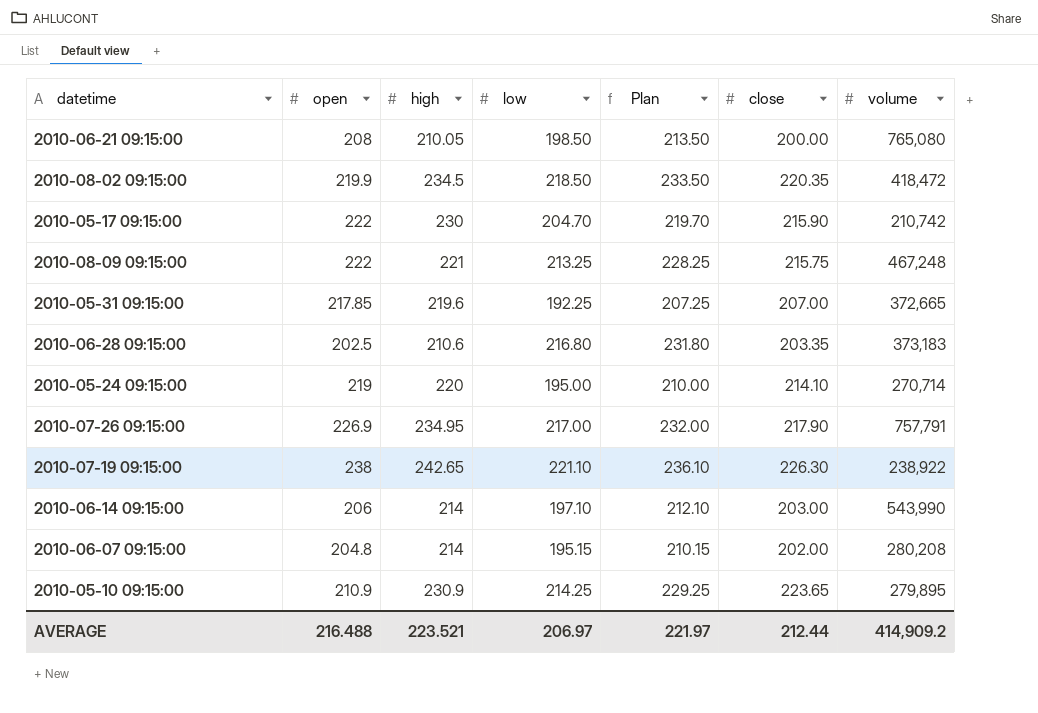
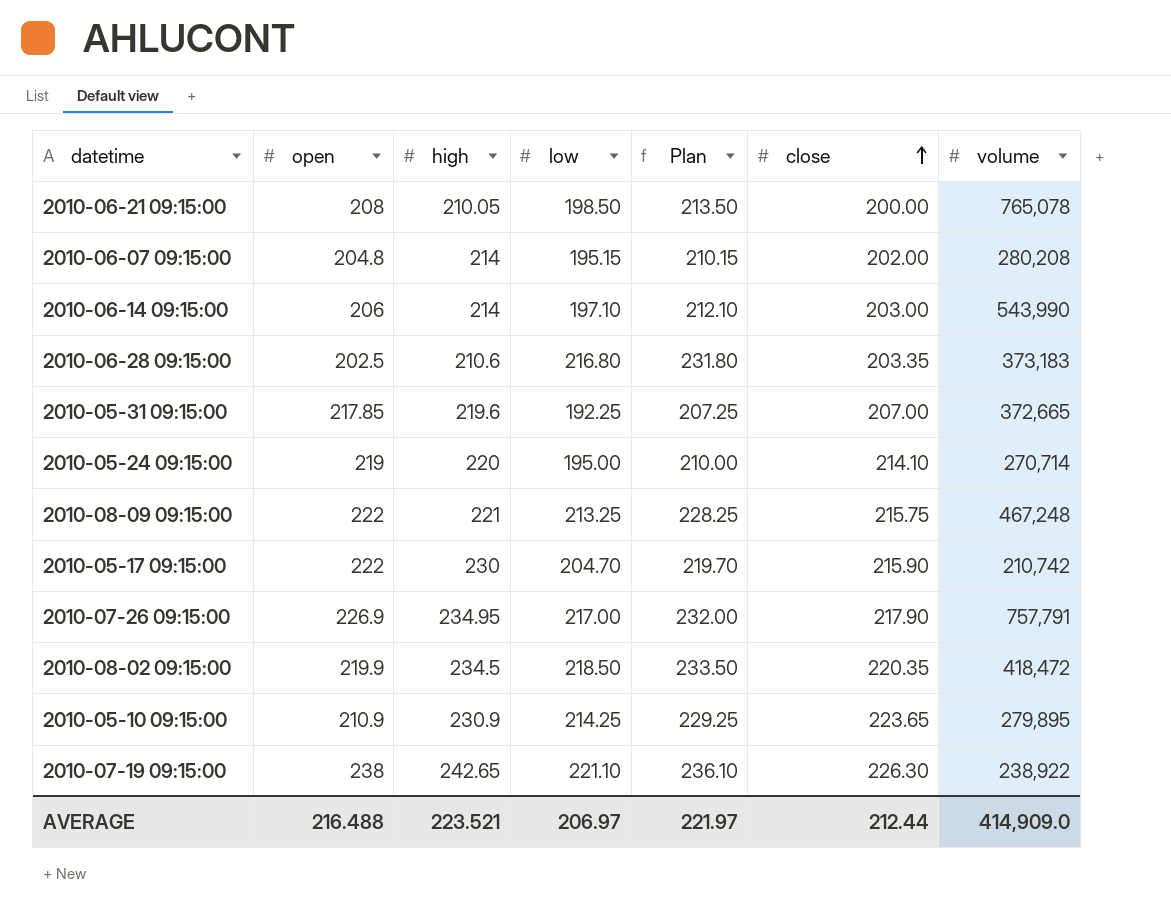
row order: none -> close ascending
2010-06-21 09:15:00 | volume: 765,080 -> 765,078
AVERAGE | volume: 414,909.2 -> 414,909.0

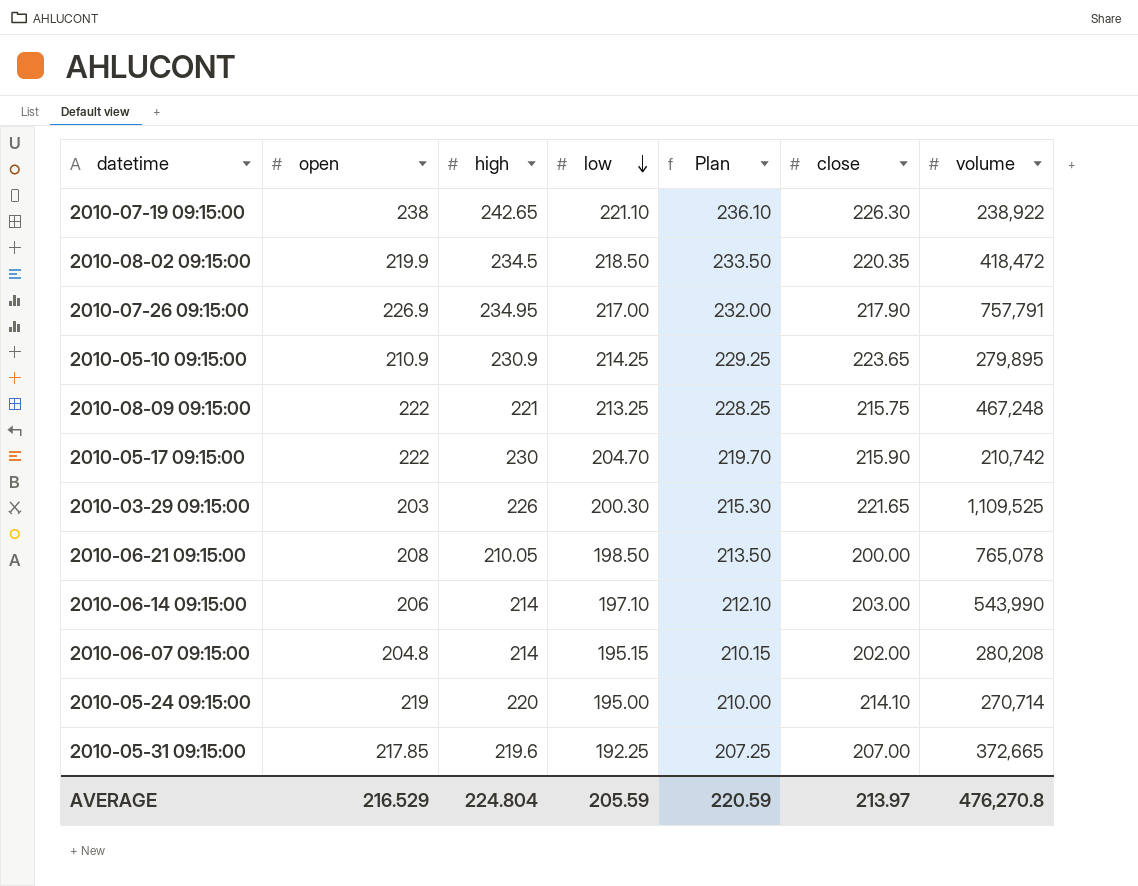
row order: close ascending -> low descending
row 2010-06-28 09:15:00: 202.5 | 210.6 | 216.80 | 231.80 | 203.35 | 373,183 -> none
row 2010-03-29 09:15:00: none -> 203 | 226 | 200.30 | 215.30 | 221.65 | 1,109,525
AVERAGE | open: 216.488 -> 216.529
AVERAGE | high: 223.521 -> 224.804
AVERAGE | low: 206.97 -> 205.59
AVERAGE | Plan: 221.97 -> 220.59
AVERAGE | close: 212.44 -> 213.97
AVERAGE | volume: 414,909.0 -> 476,270.8

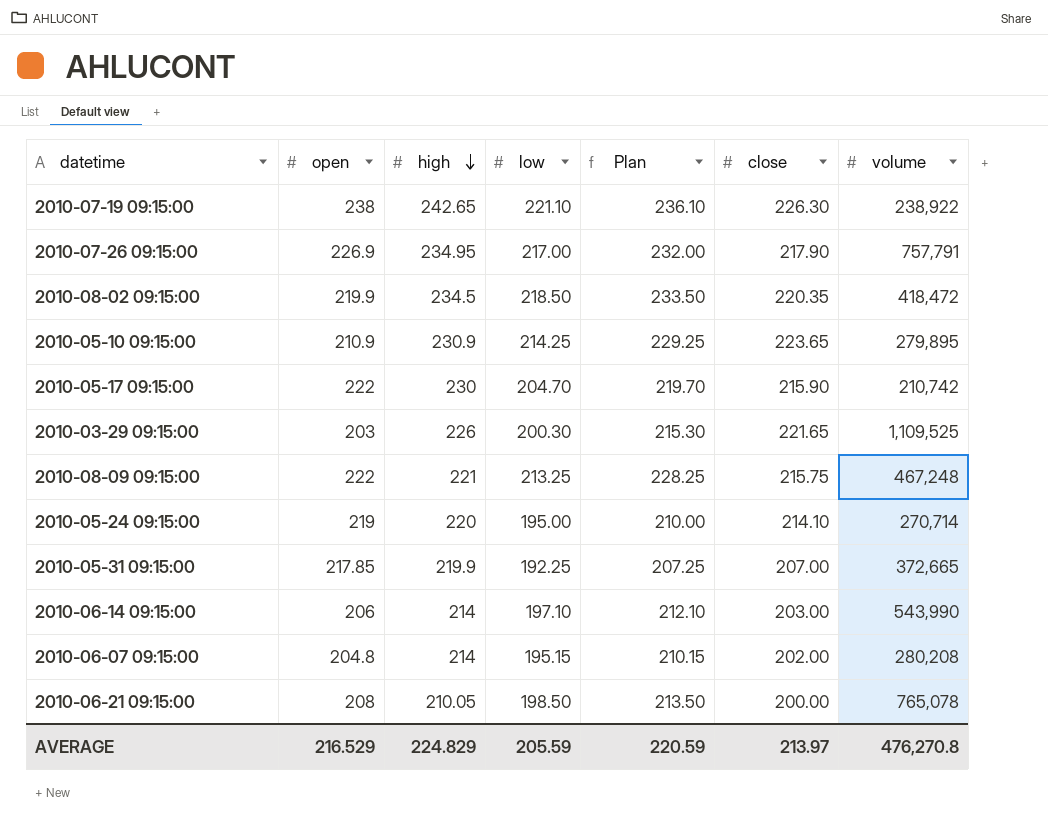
row order: low descending -> high descending
2010-05-31 09:15:00 | high: 219.6 -> 219.9
AVERAGE | high: 224.804 -> 224.829

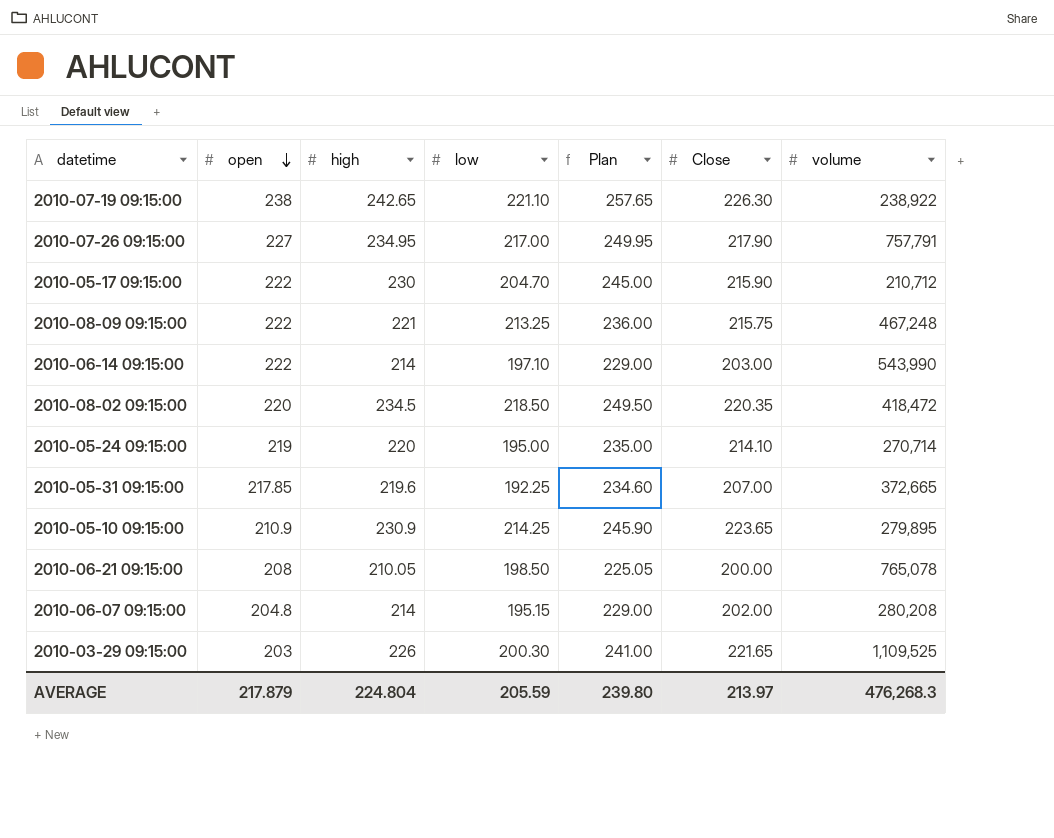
row order: high descending -> open descending
column Plan | formula: [low] + 15 -> [high] + 15
column name: close -> Close
2010-07-26 09:15:00 | open: 226.9 -> 227
2010-05-17 09:15:00 | volume: 210,742 -> 210,712
2010-06-14 09:15:00 | open: 206 -> 222
2010-08-02 09:15:00 | open: 219.9 -> 220
2010-05-31 09:15:00 | high: 219.9 -> 219.6
AVERAGE | open: 216.529 -> 217.879
AVERAGE | high: 224.829 -> 224.804
AVERAGE | Plan: 220.59 -> 239.80
AVERAGE | volume: 476,270.8 -> 476,268.3

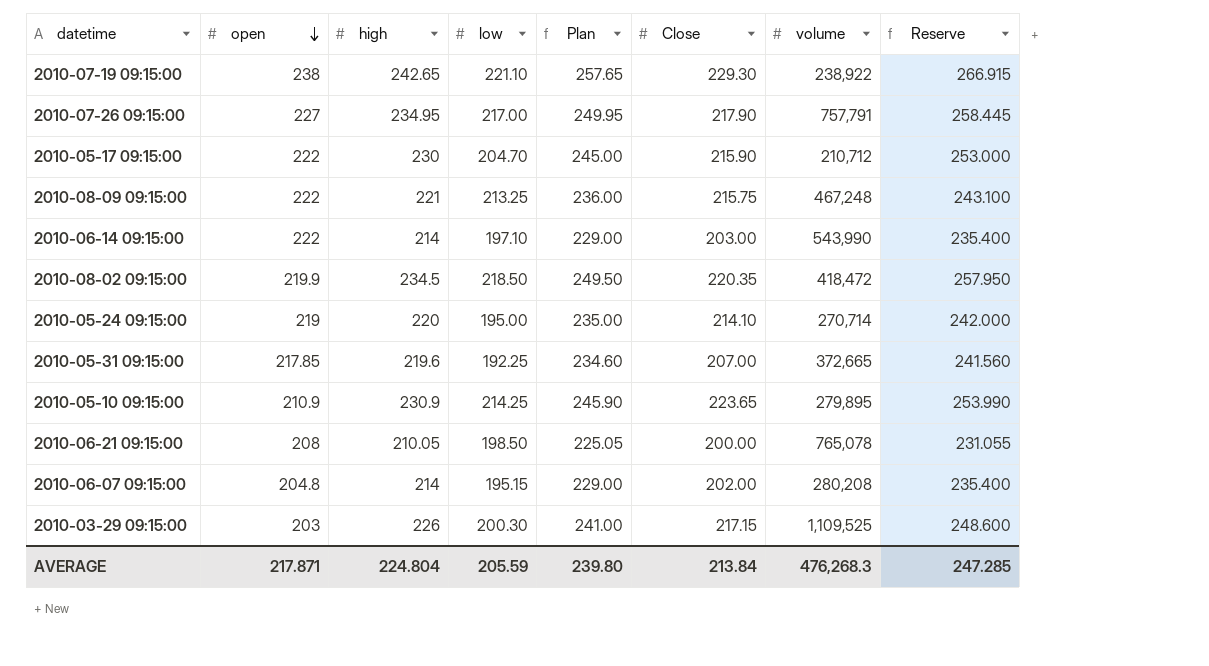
column Reserve | formula: none -> [high] * 1.1
2010-07-19 09:15:00 | Close: 226.30 -> 229.30
2010-08-02 09:15:00 | open: 220 -> 219.9
2010-03-29 09:15:00 | Close: 221.65 -> 217.15
AVERAGE | open: 217.879 -> 217.871
AVERAGE | Close: 213.97 -> 213.84

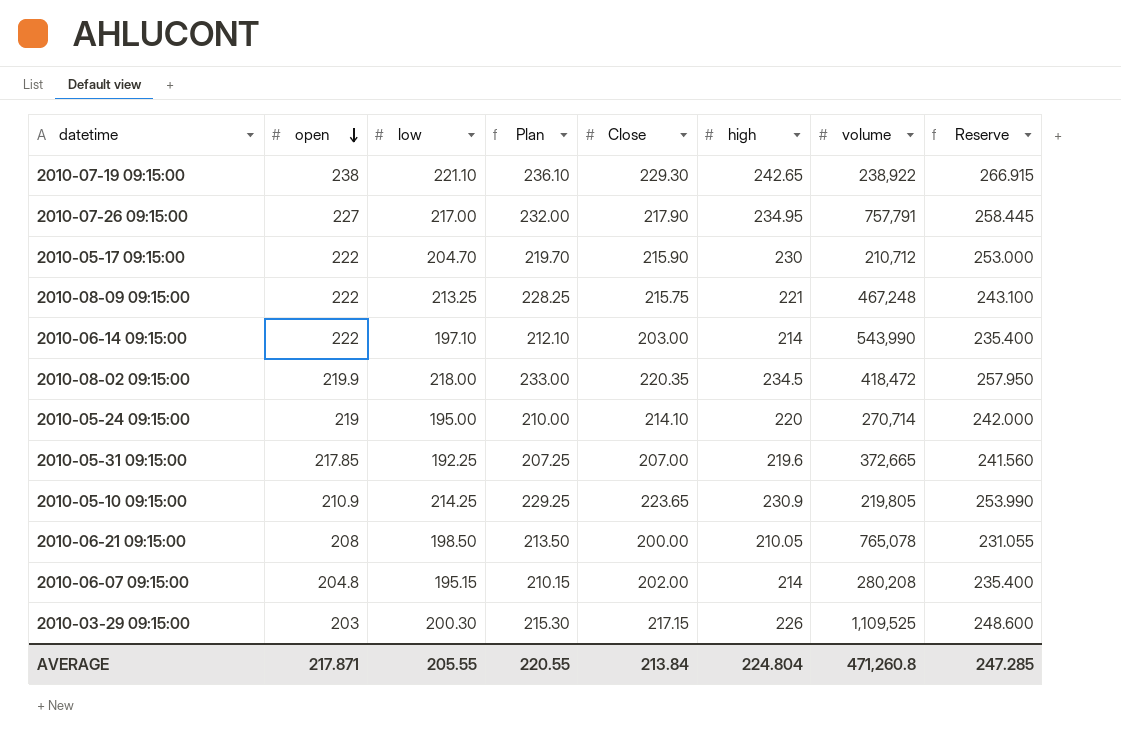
column Plan | formula: [high] + 15 -> [low] + 15
column high | position: 3 -> 6
2010-08-02 09:15:00 | low: 218.50 -> 218.00
2010-05-10 09:15:00 | volume: 279,895 -> 219,805
AVERAGE | low: 205.59 -> 205.55
AVERAGE | Plan: 239.80 -> 220.55
AVERAGE | volume: 476,268.3 -> 471,260.8

